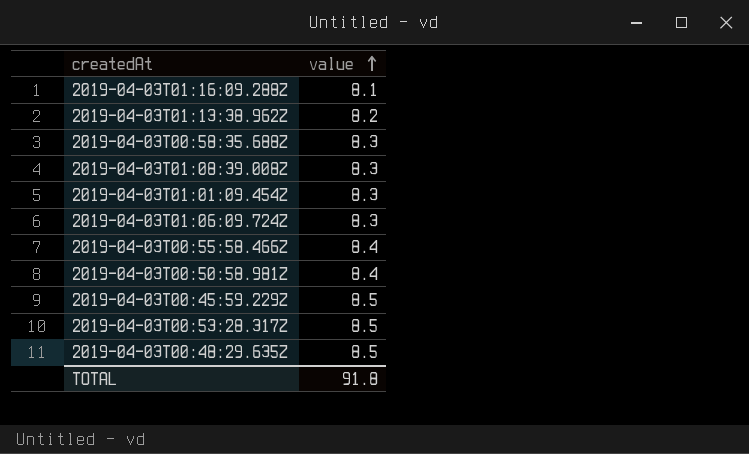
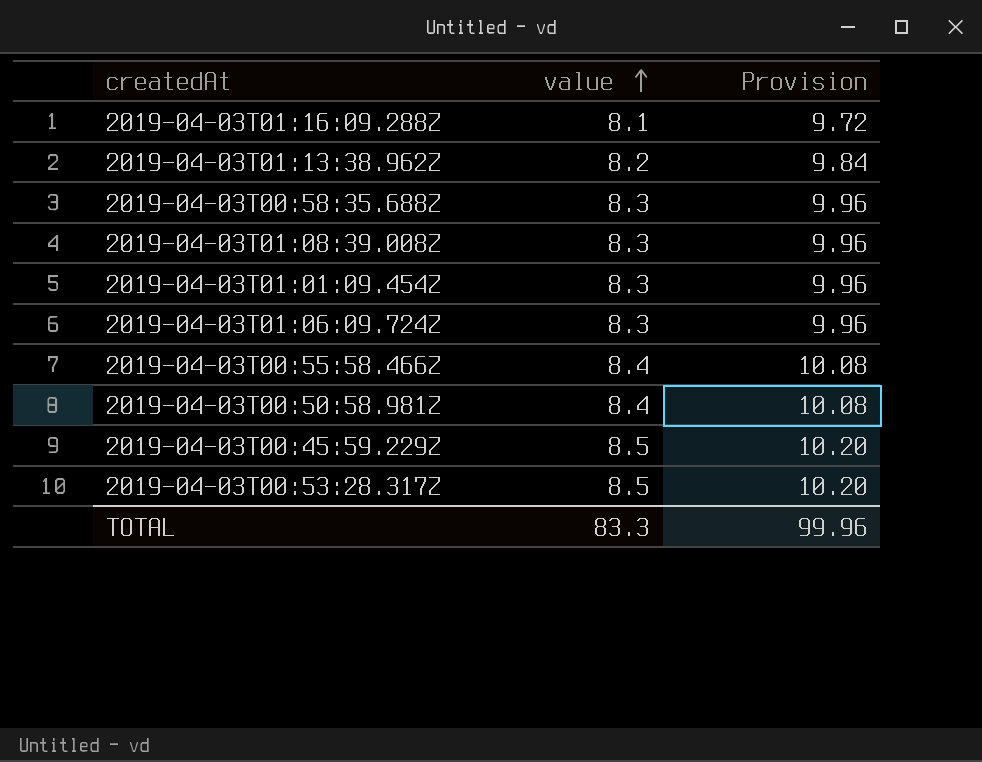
column Provision | formula: none -> [value] * 1.2
row 2019-04-03T00:48:29.635Z: 8.5 -> none
TOTAL | value: 91.8 -> 83.3

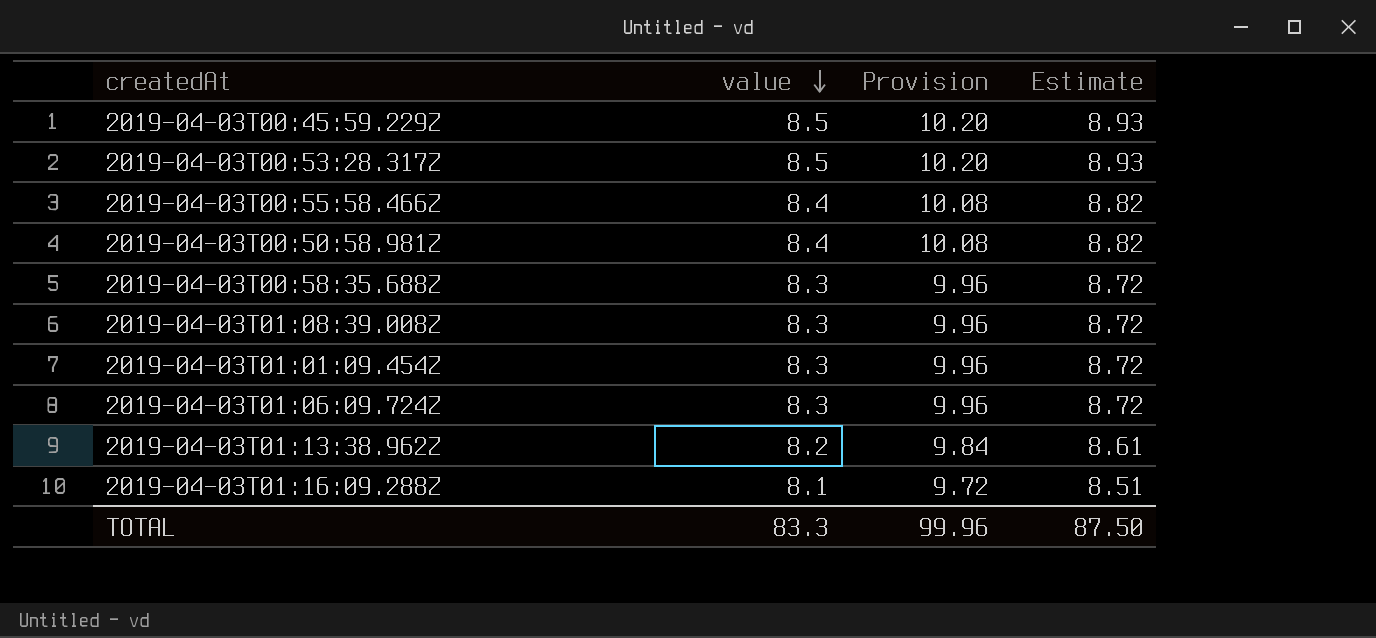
row order: value ascending -> value descending
column Estimate | formula: none -> [value] * 1.05

